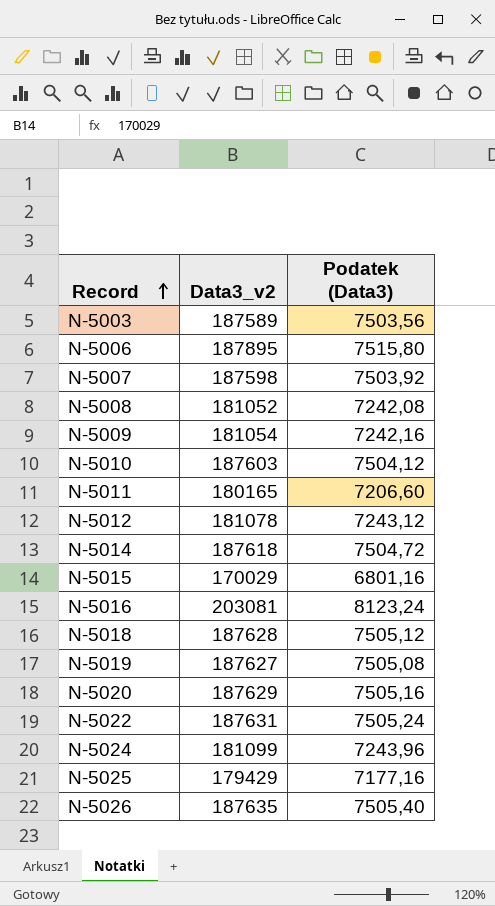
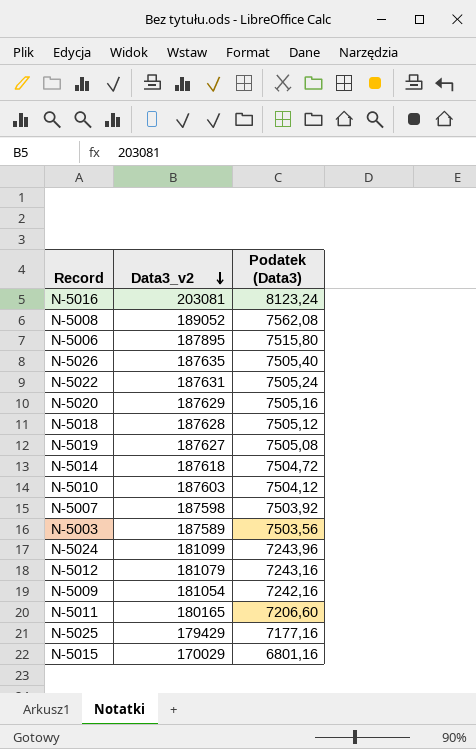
row order: Record ascending -> Data3_v2 descending
N-5008 | Data3_v2: 181052 -> 189052
N-5008 | Podatek (Data3): 7242,08 -> 7562,08
N-5012 | Data3_v2: 181078 -> 181079
N-5012 | Podatek (Data3): 7243,12 -> 7243,16

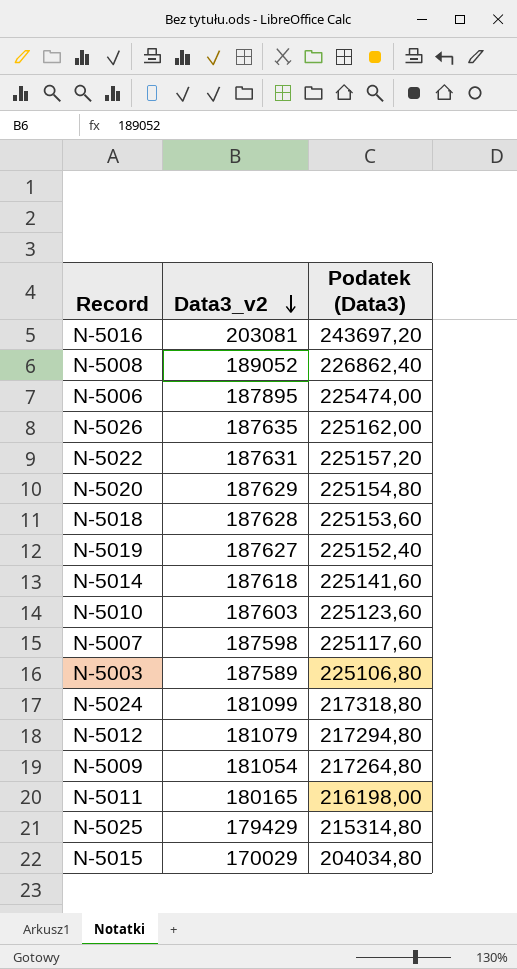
column Podatek (Data3) | formula: [Data3_v2] * 0,04 -> [Data3_v2] * 1,2

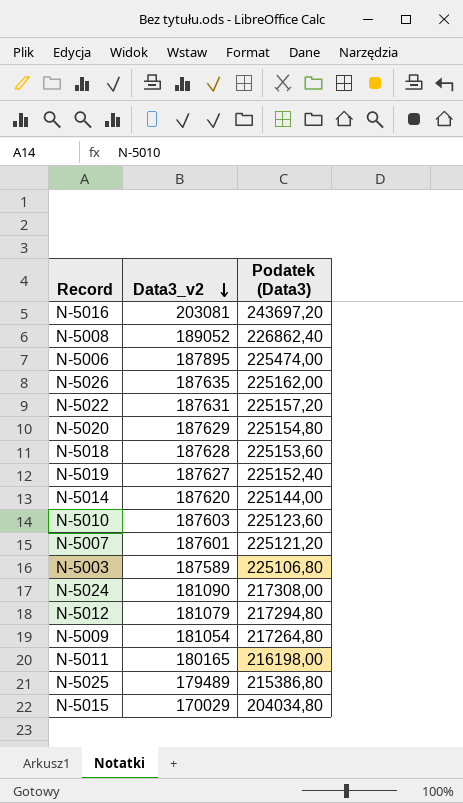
N-5014 | Data3_v2: 187618 -> 187620
N-5014 | Podatek (Data3): 225141,60 -> 225144,00
N-5007 | Data3_v2: 187598 -> 187601
N-5007 | Podatek (Data3): 225117,60 -> 225121,20
N-5024 | Data3_v2: 181099 -> 181090
N-5024 | Podatek (Data3): 217318,80 -> 217308,00
N-5025 | Data3_v2: 179429 -> 179489
N-5025 | Podatek (Data3): 215314,80 -> 215386,80

